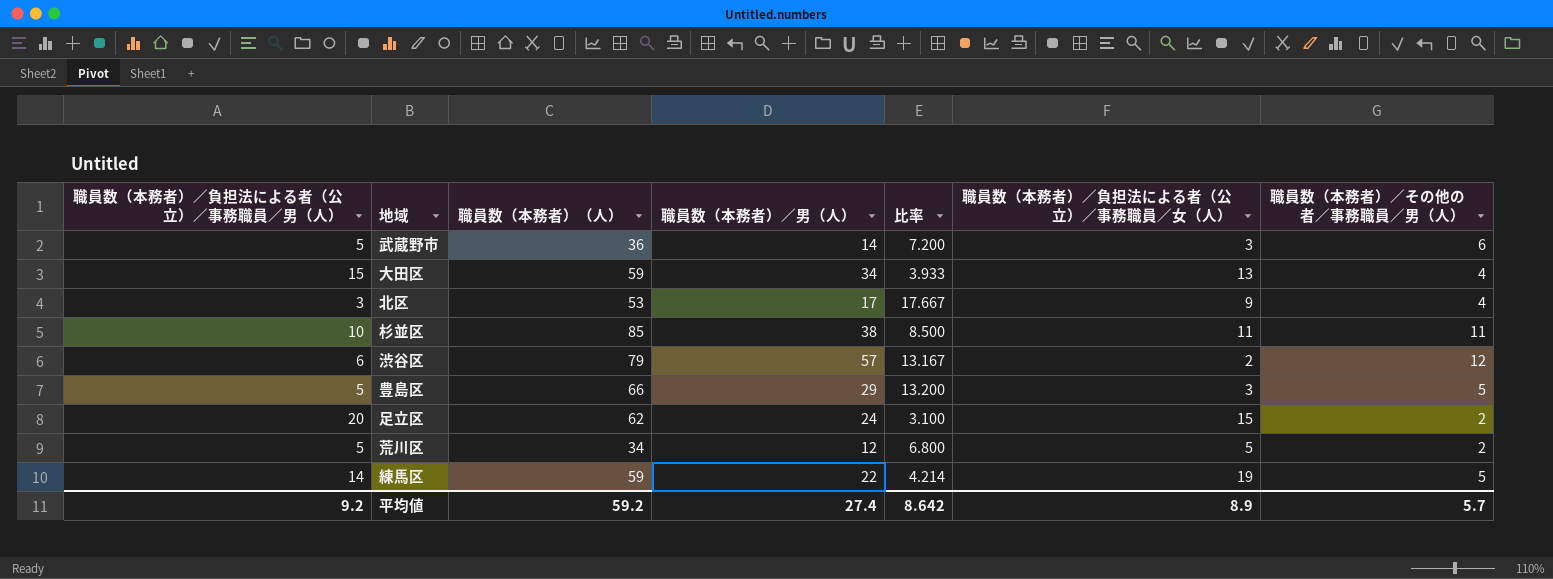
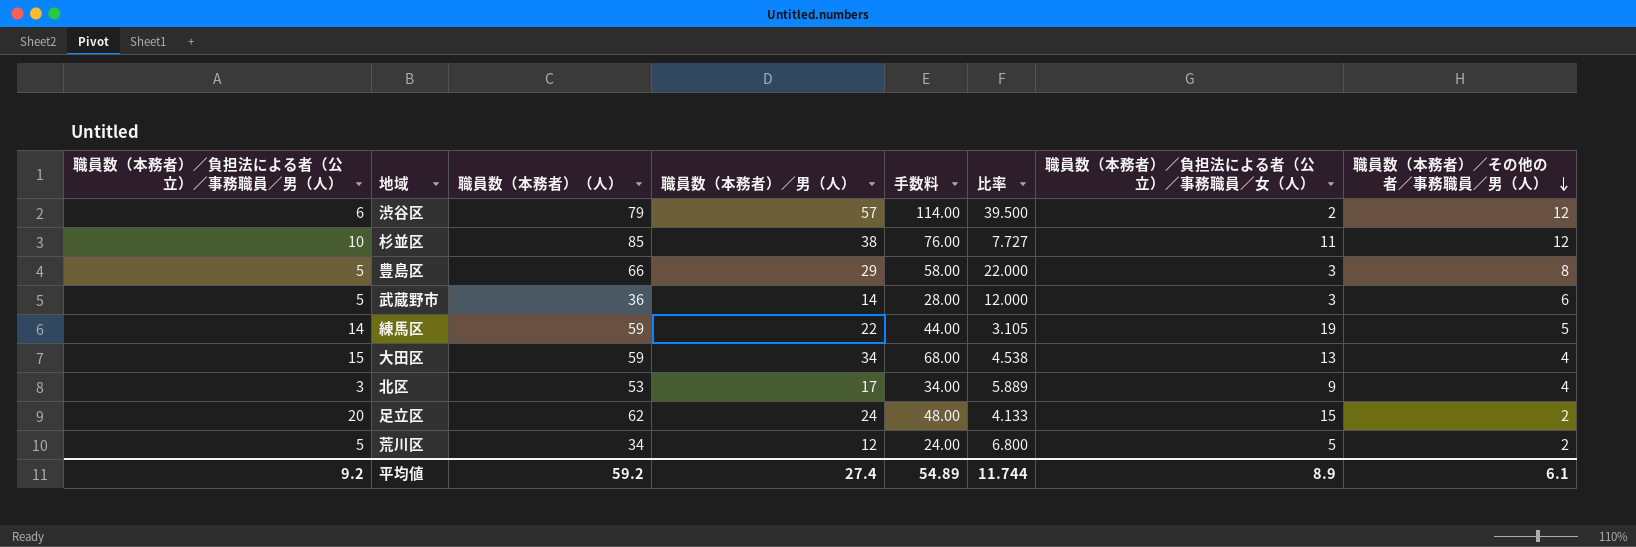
row order: none -> 職員数（本務者）／その他の者／事務職員／男（人） descending
column 手数料 | formula: none -> [職員数（本務者）／男（人）] * 2
column 比率 | formula: [職員数（本務者）（人）] / [職員数（本務者）／負担法による者（公立）／事務職員／男（人）] -> [職員数（本務者）（人）] / [職員数（本務者）／負担法による者（公立）／事務職員／女（人）]
杉並区 | 職員数（本務者）／その他の者／事務職員／男（人）: 11 -> 12
豊島区 | 職員数（本務者）／その他の者／事務職員／男（人）: 5 -> 8
平均値 | 比率: 8.642 -> 11.744
平均値 | 職員数（本務者）／その他の者／事務職員／男（人）: 5.7 -> 6.1

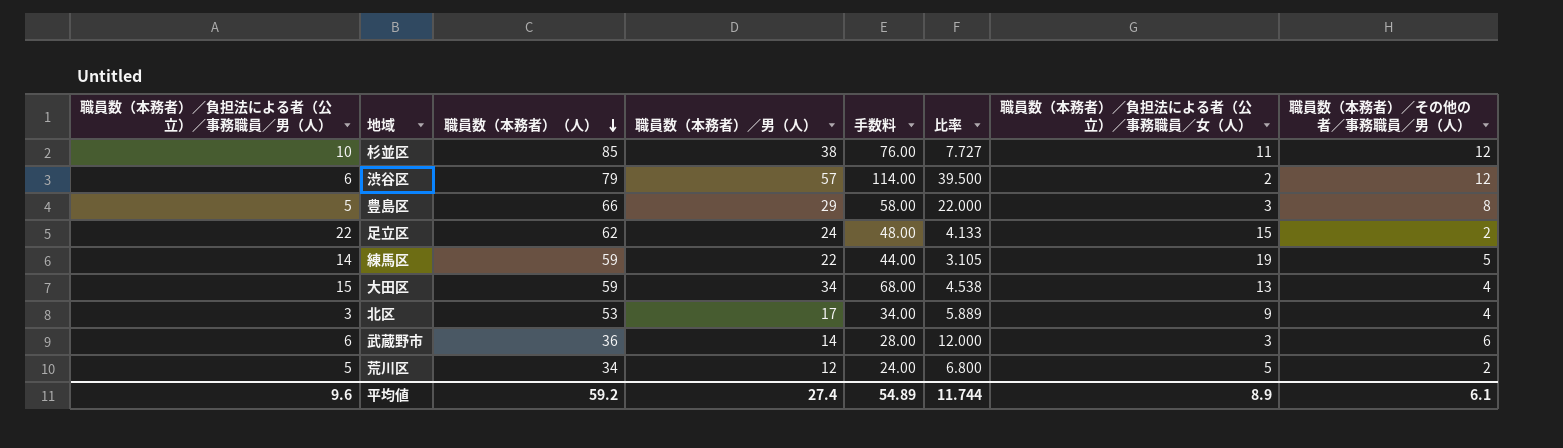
row order: 職員数（本務者）／その他の者／事務職員／男（人） descending -> 職員数（本務者）（人） descending
足立区 | 職員数（本務者）／負担法による者（公立）／事務職員／男（人）: 20 -> 22
武蔵野市 | 職員数（本務者）／負担法による者（公立）／事務職員／男（人）: 5 -> 6
平均値 | 職員数（本務者）／負担法による者（公立）／事務職員／男（人）: 9.2 -> 9.6

